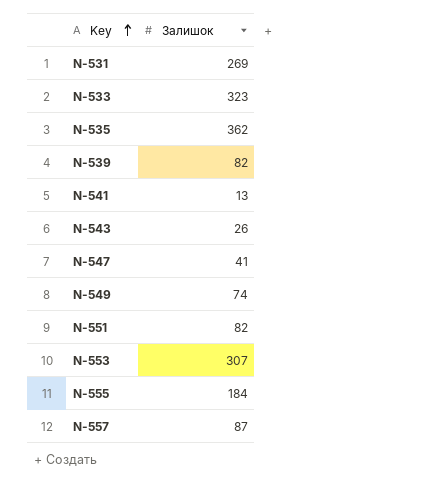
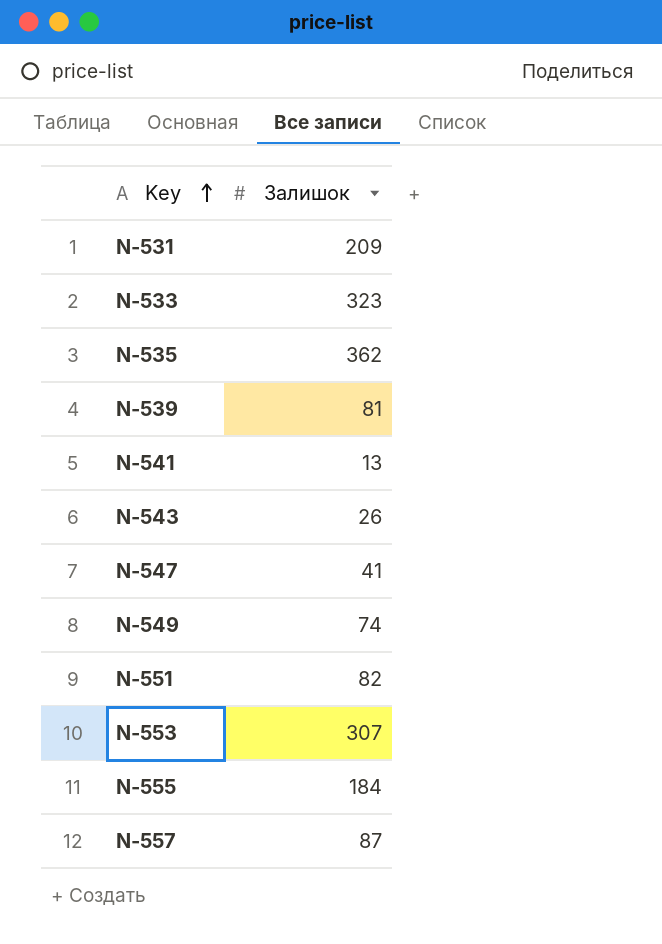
N-531 | Залишок: 269 -> 209
N-539 | Залишок: 82 -> 81

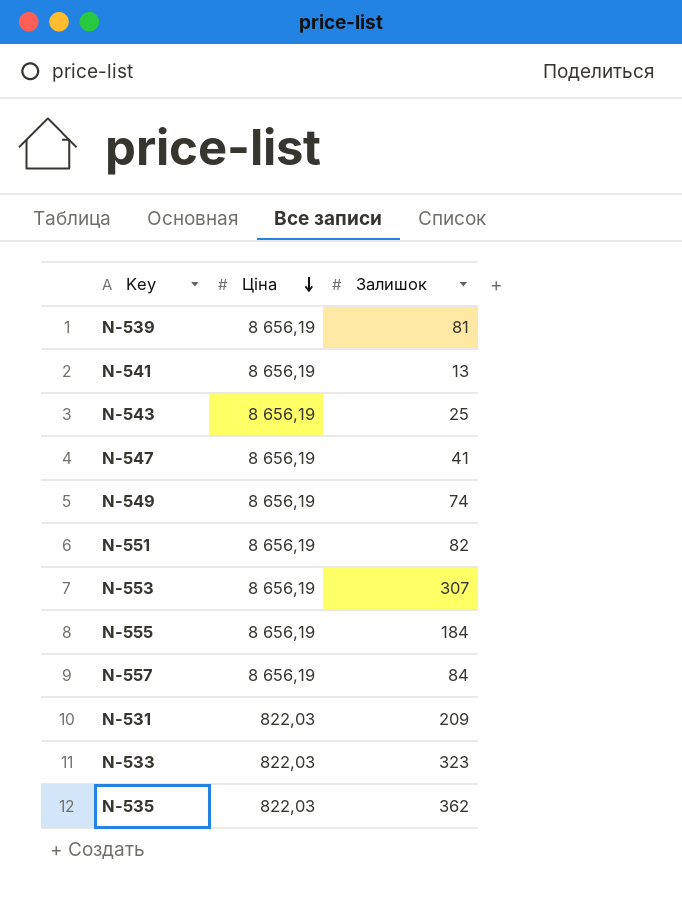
row order: Key ascending -> Ціна descending
column Ціна | position: none -> 2
N-543 | Залишок: 26 -> 25
N-557 | Залишок: 87 -> 84

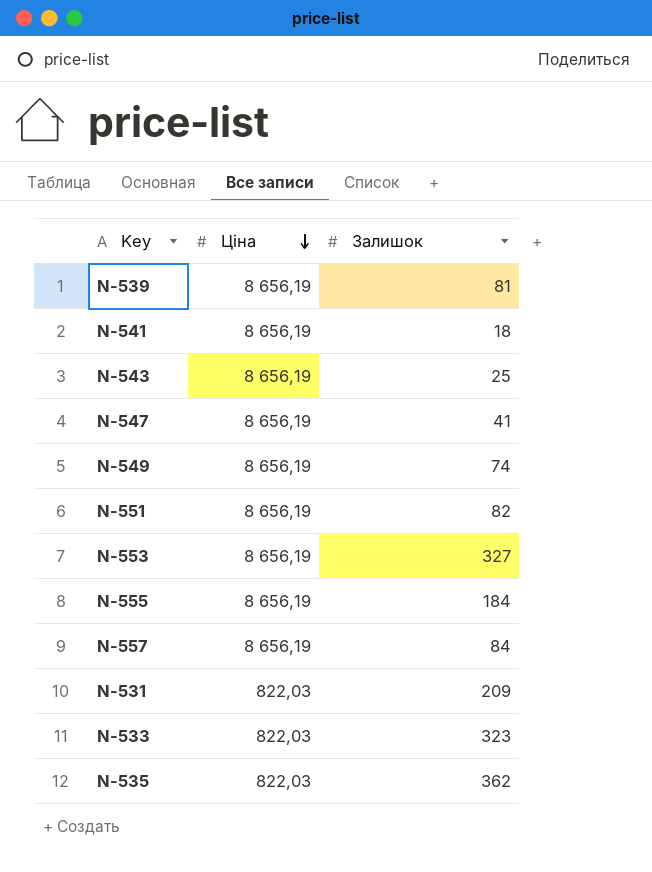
N-541 | Залишок: 13 -> 18
N-553 | Залишок: 307 -> 327

